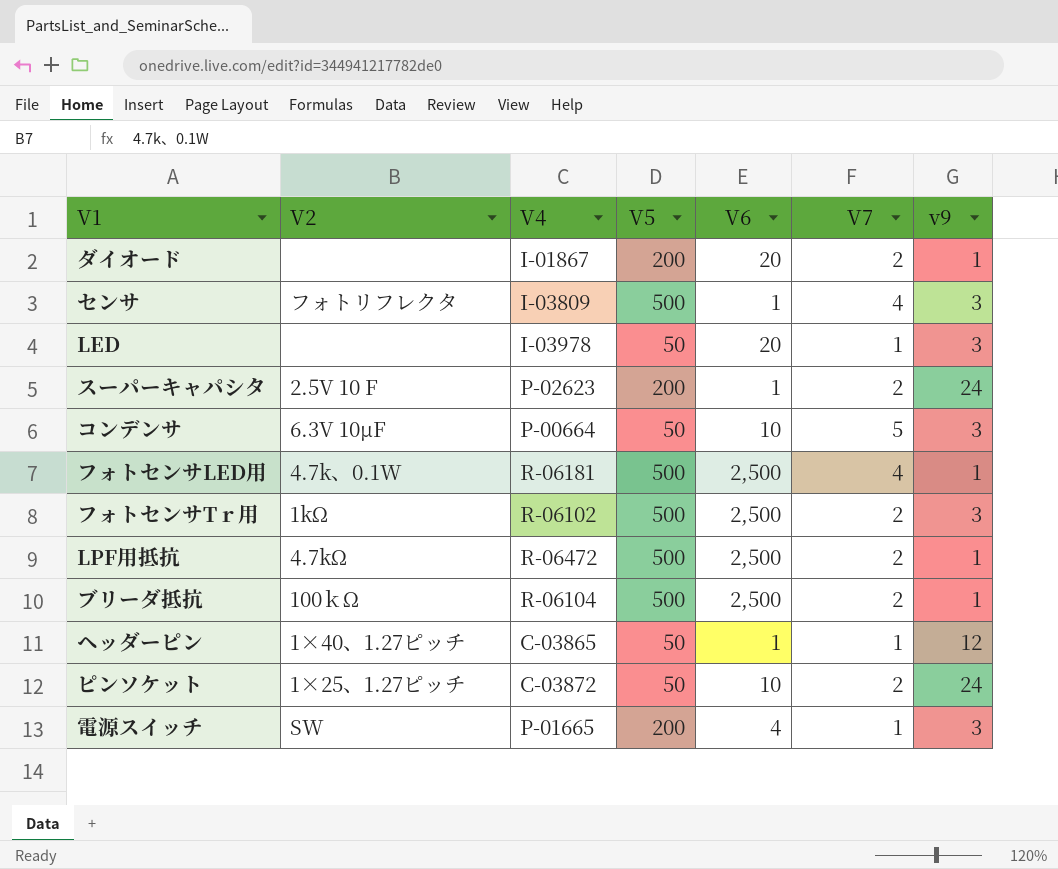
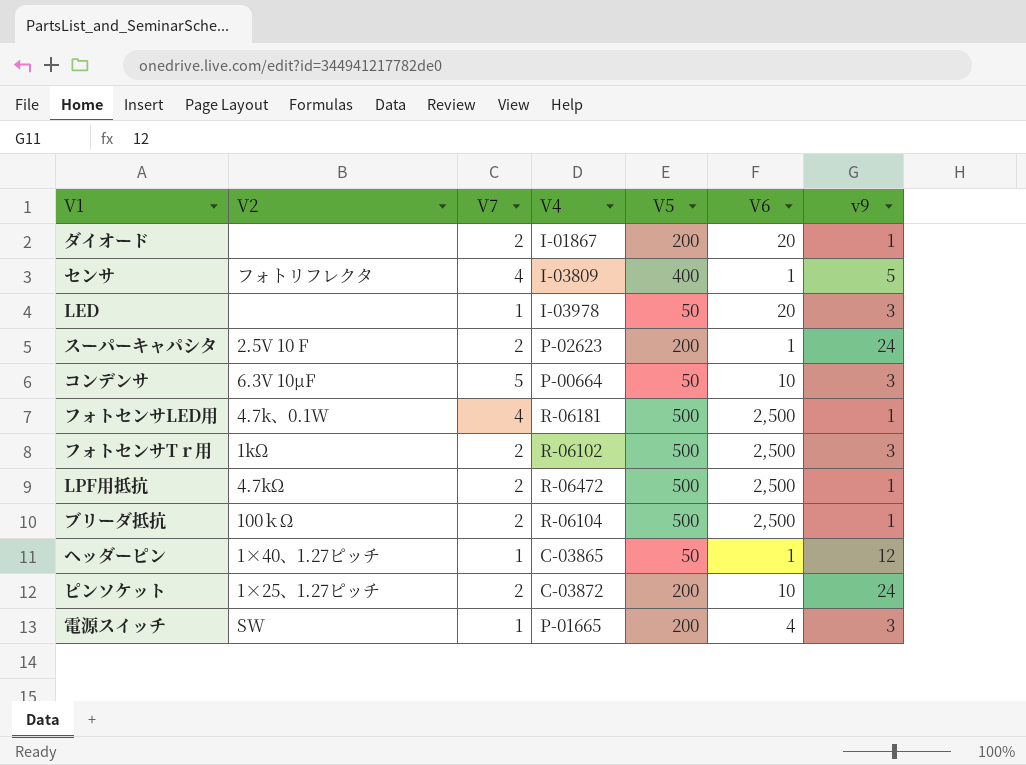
column V7 | position: 6 -> 3
センサ | V5: 500 -> 400
センサ | v9: 3 -> 5
ピンソケット | V5: 50 -> 200

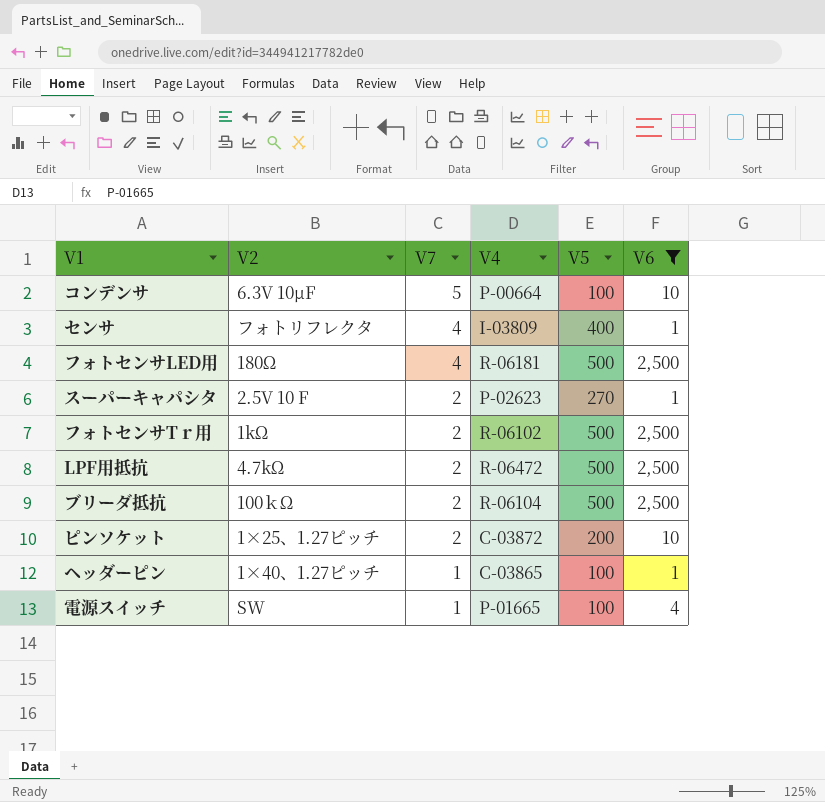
filter: none -> V6 != 20
row order: none -> V7 descending
column v9 | position: 7 -> none
コンデンサ | V5: 50 -> 100
フォトセンサLED用 | V2: 4.7k、0.1W -> 180Ω
スーパーキャパシタ | V5: 200 -> 270
ヘッダーピン | V5: 50 -> 100
電源スイッチ | V5: 200 -> 100

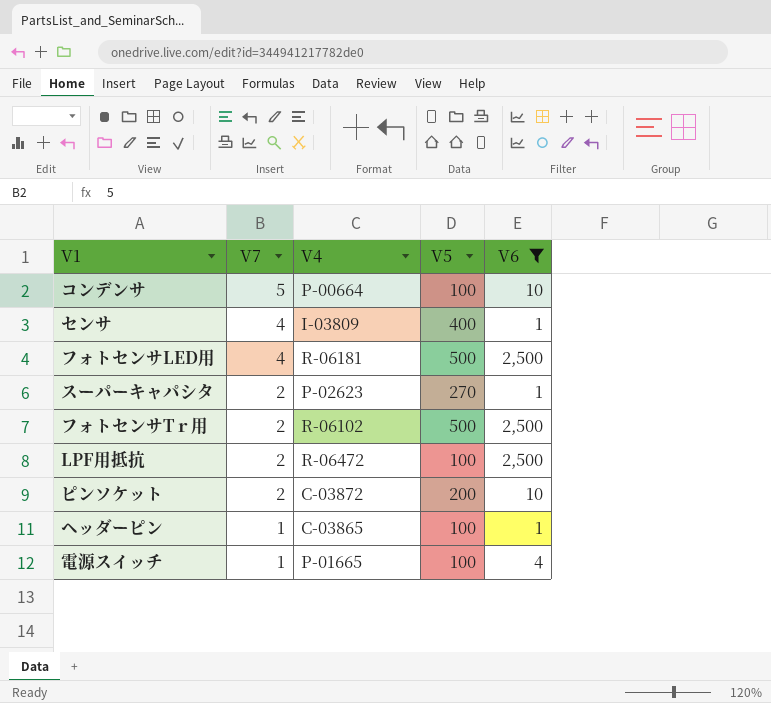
column V2 | position: 2 -> none
row ブリーダ抵抗: 100ｋΩ | 2 | R-06104 | 500 | 2,500 -> none
LPF用抵抗 | V5: 500 -> 100

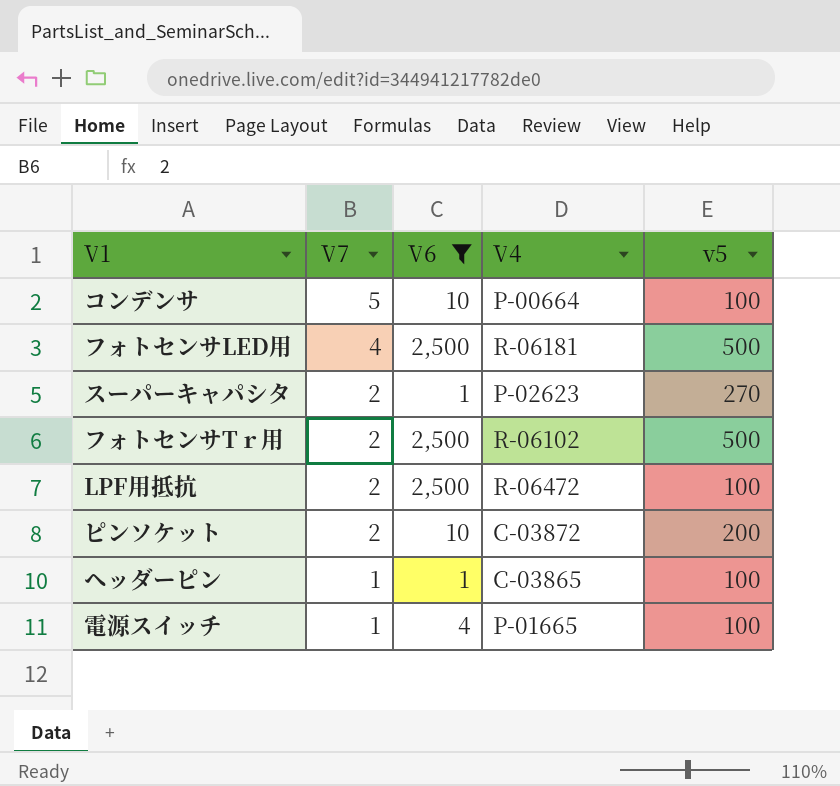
column V6 | position: 5 -> 3
column name: V5 -> v5
row センサ: 4 | I-03809 | 400 | 1 -> none

